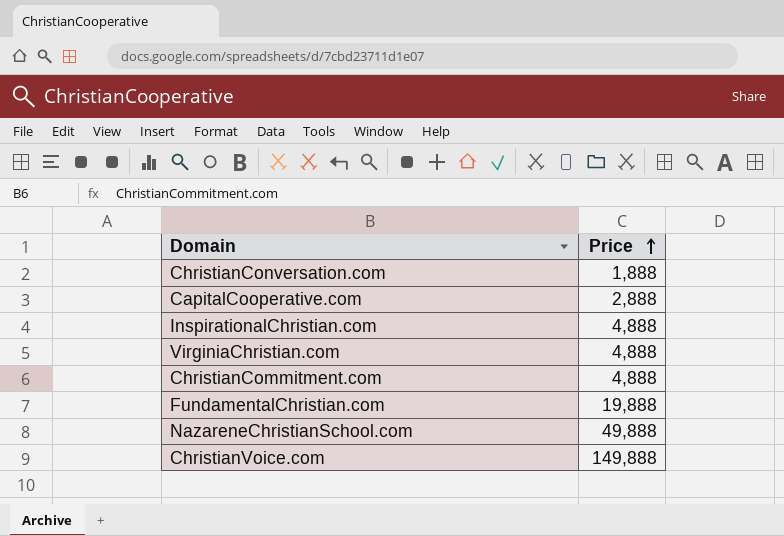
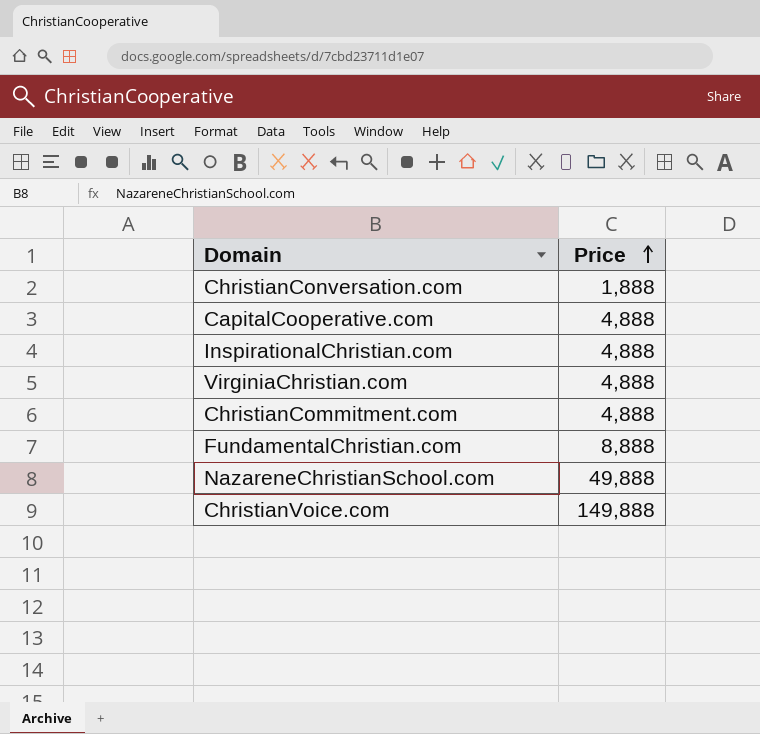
CapitalCooperative.com | Price: 2,888 -> 4,888
FundamentalChristian.com | Price: 19,888 -> 8,888

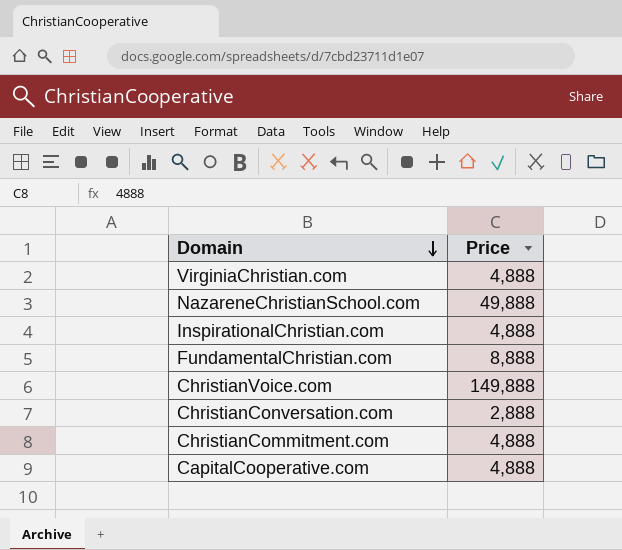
row order: Price ascending -> Domain descending
ChristianConversation.com | Price: 1,888 -> 2,888

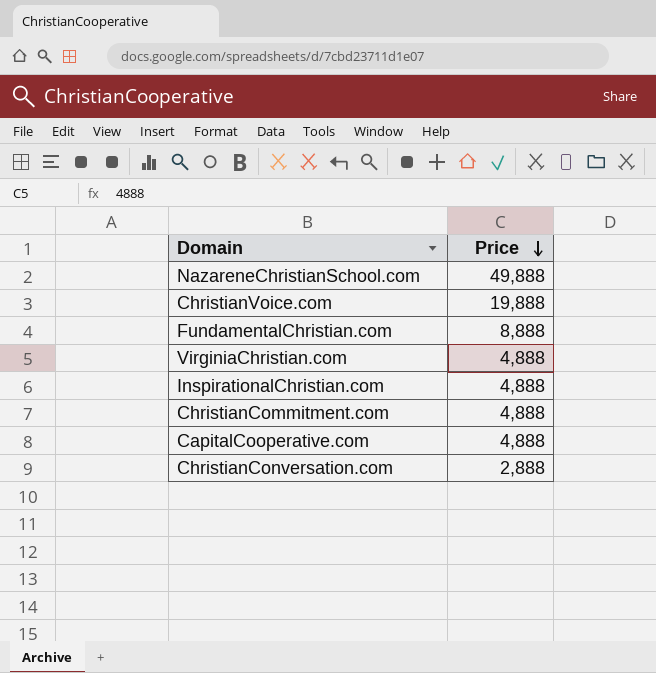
row order: Domain descending -> Price descending
ChristianVoice.com | Price: 149,888 -> 19,888

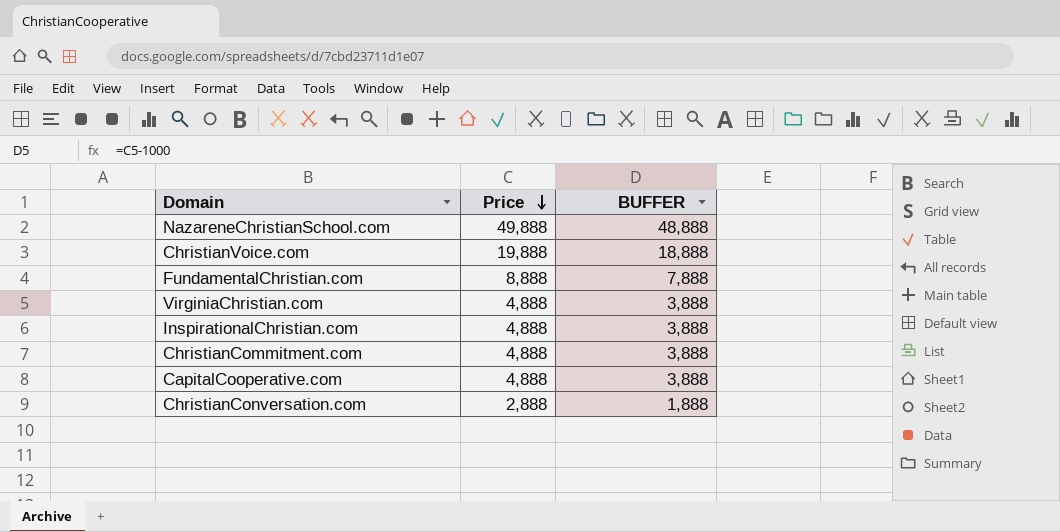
column BUFFER | formula: none -> [Price] - 1000

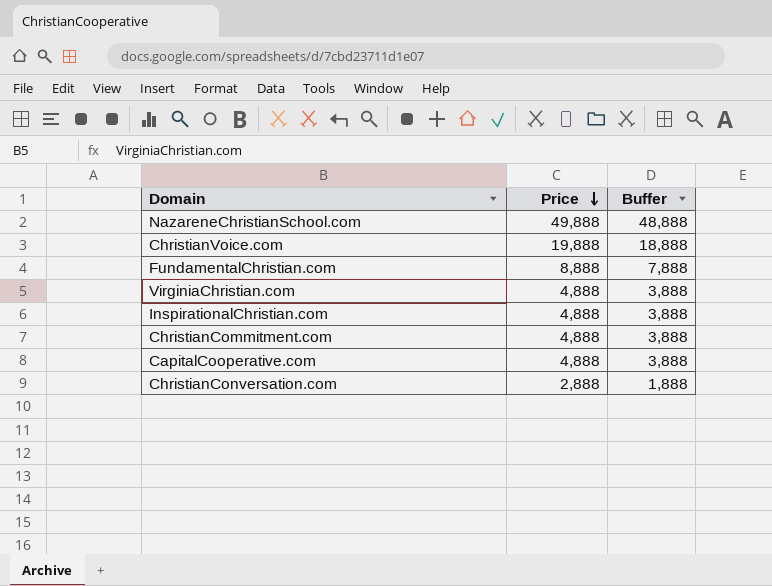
column name: BUFFER -> Buffer

